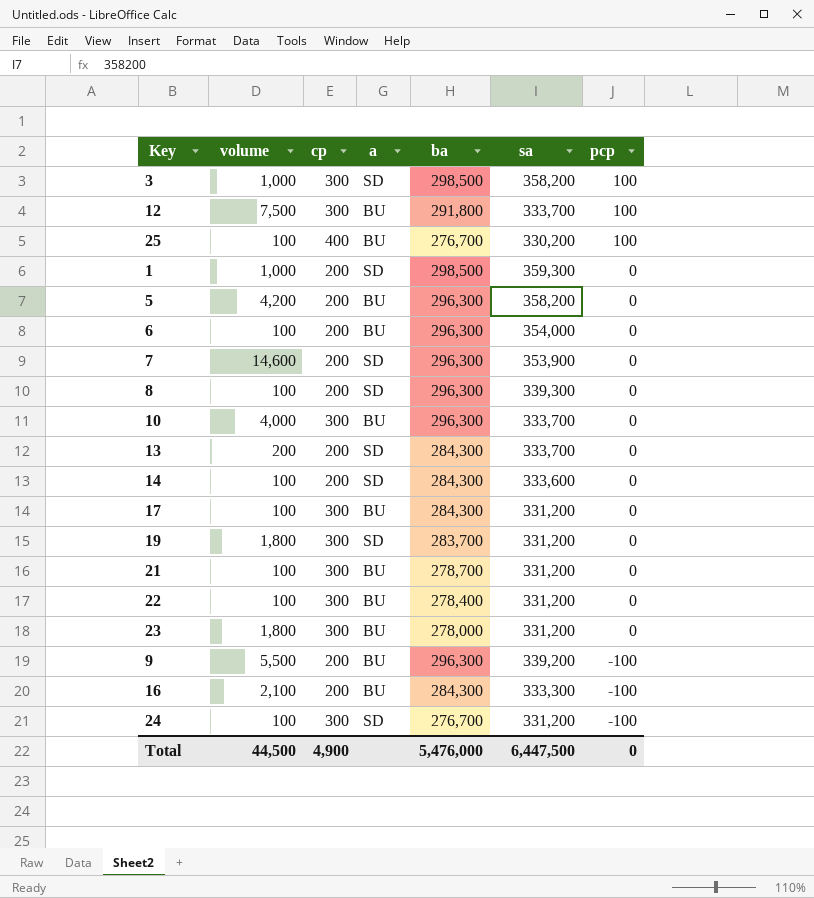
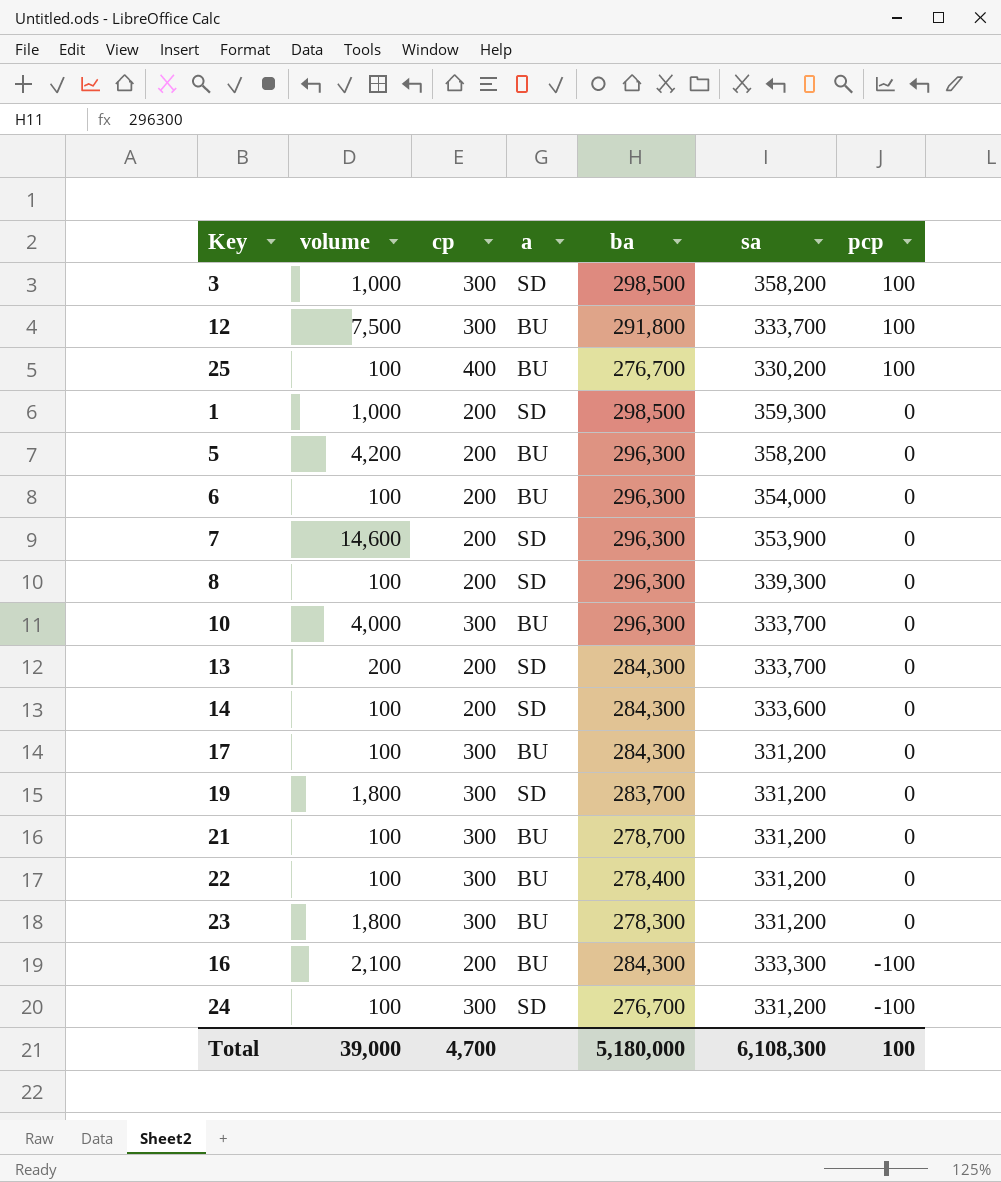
row 9: 5,500 | 200 | BU | 296,300 | 339,200 | -100 -> none
23 | ba: 278,000 -> 278,300
Total | volume: 44,500 -> 39,000
Total | cp: 4,900 -> 4,700
Total | ba: 5,476,000 -> 5,180,000
Total | sa: 6,447,500 -> 6,108,300
Total | pcp: 0 -> 100

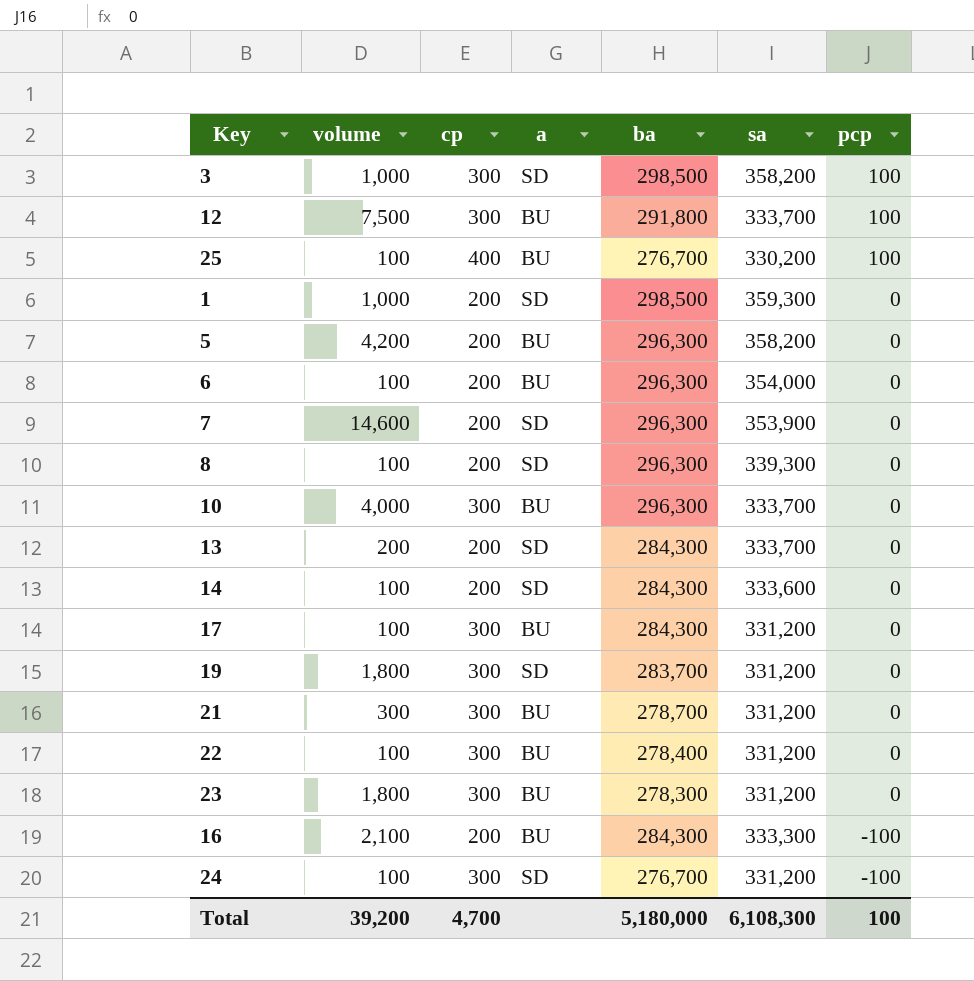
21 | volume: 100 -> 300
Total | volume: 39,000 -> 39,200

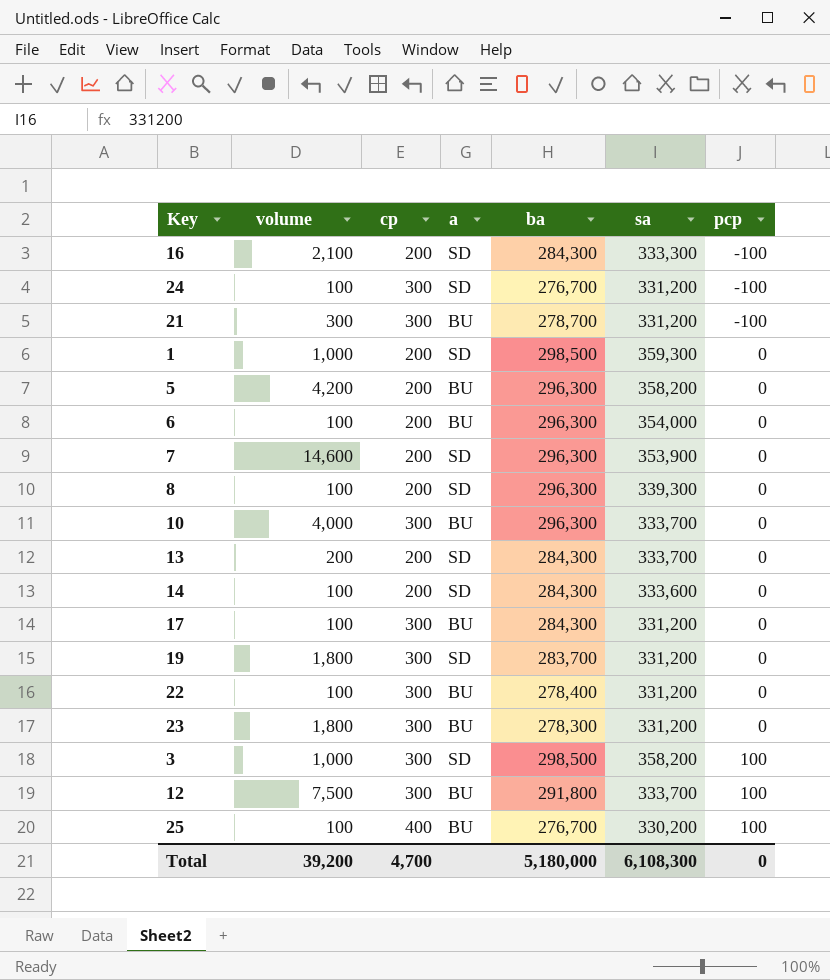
row order: pcp descending -> pcp ascending
16 | a: BU -> SD
21 | pcp: 0 -> -100
Total | pcp: 100 -> 0

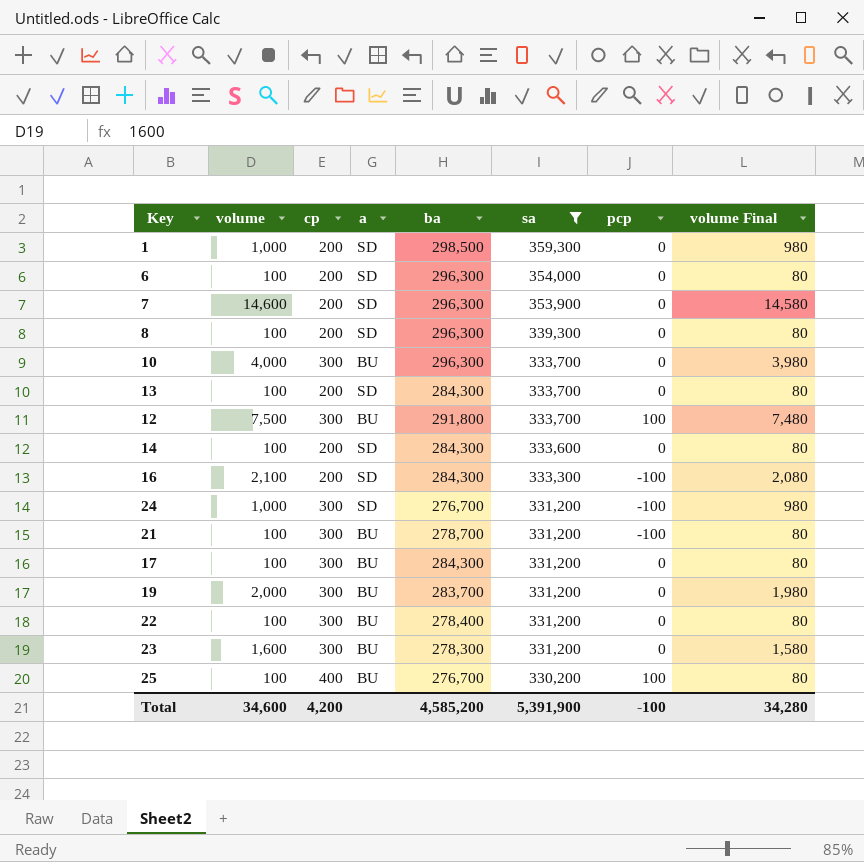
filter: none -> sa != 358,200
row order: pcp ascending -> sa descending
column volume Final | formula: none -> [volume] - 20
6 | a: BU -> SD
13 | volume: 200 -> 100
24 | volume: 100 -> 1,000
21 | volume: 300 -> 100
19 | volume: 1,800 -> 2,000
19 | a: SD -> BU
23 | volume: 1,800 -> 1,600
Total | volume: 39,200 -> 34,600
Total | cp: 4,700 -> 4,200
Total | ba: 5,180,000 -> 4,585,200
Total | sa: 6,108,300 -> 5,391,900
Total | pcp: 0 -> -100

